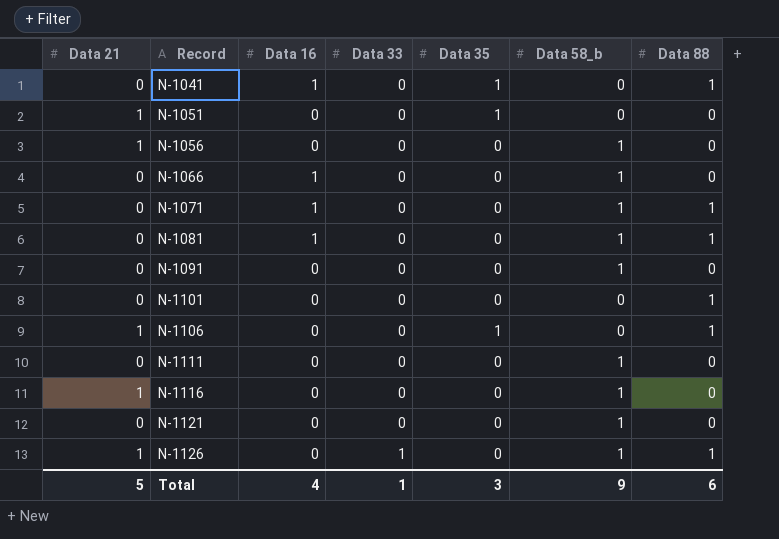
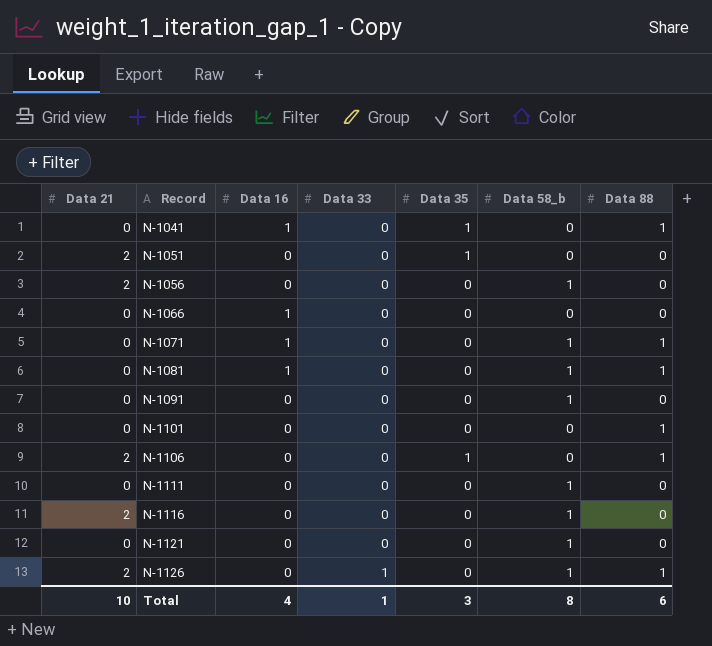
N-1051 | Data 21: 1 -> 2
N-1056 | Data 21: 1 -> 2
N-1066 | Data 58_b: 1 -> 0
N-1106 | Data 21: 1 -> 2
N-1116 | Data 21: 1 -> 2
N-1126 | Data 21: 1 -> 2
Total | Data 21: 5 -> 10
Total | Data 58_b: 9 -> 8

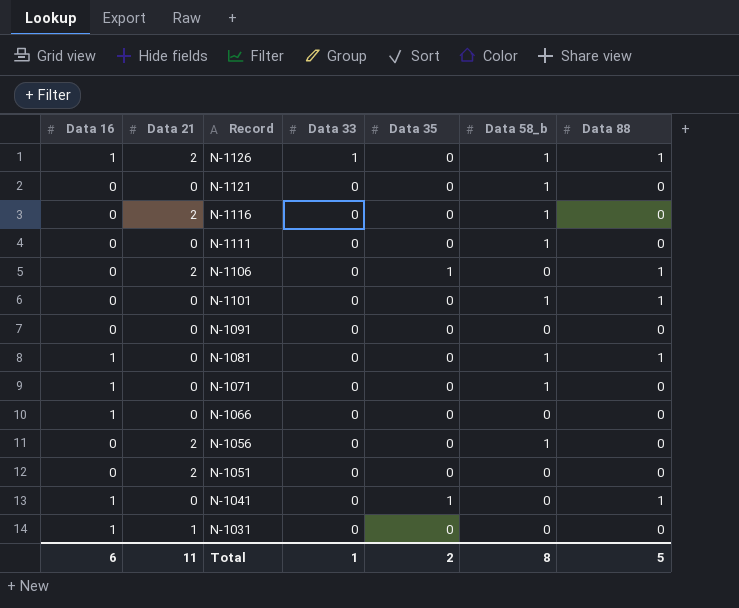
row order: Record ascending -> Record descending
column Data 16 | position: 3 -> 1
N-1126 | Data 16: 0 -> 1
N-1101 | Data 58_b: 0 -> 1
N-1091 | Data 58_b: 1 -> 0
N-1071 | Data 88: 1 -> 0
N-1051 | Data 35: 1 -> 0
row N-1031: none -> 1 | 1 | 0 | 0 | 0 | 0
Total | Data 16: 4 -> 6
Total | Data 21: 10 -> 11
Total | Data 35: 3 -> 2
Total | Data 88: 6 -> 5

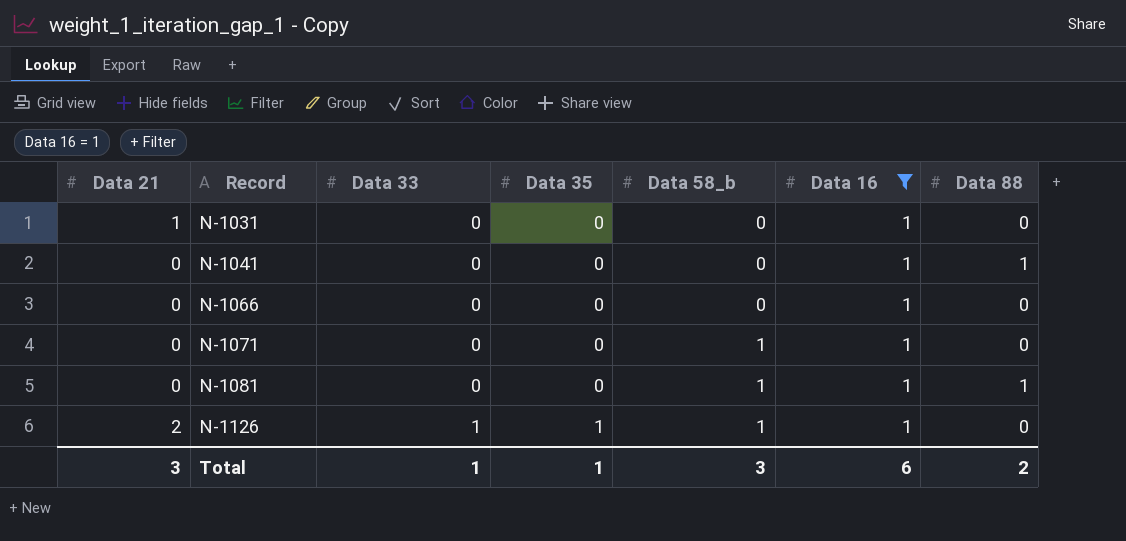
filter: none -> Data 16 = 1
row order: Record descending -> Record ascending
column Data 16 | position: 1 -> 6
N-1041 | Data 35: 1 -> 0
N-1126 | Data 35: 0 -> 1
N-1126 | Data 88: 1 -> 0
Total | Data 21: 11 -> 3
Total | Data 35: 2 -> 1
Total | Data 58_b: 8 -> 3
Total | Data 88: 5 -> 2

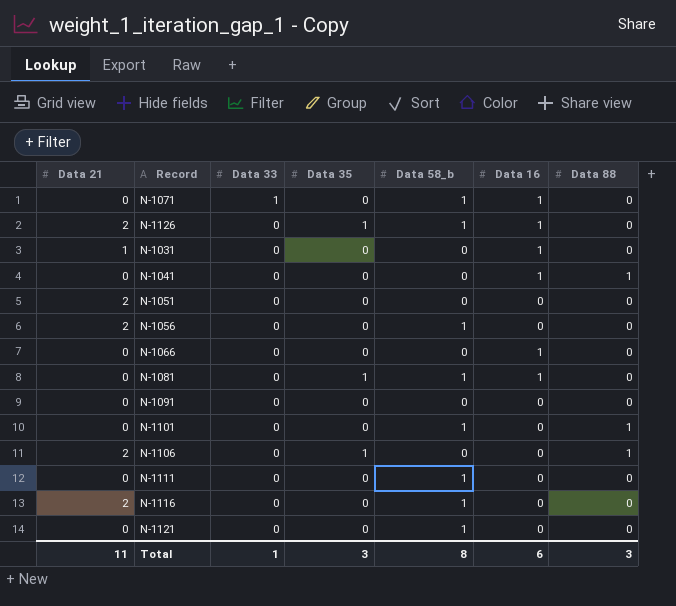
filter: Data 16 = 1 -> none
row order: Record ascending -> Data 33 descending
N-1071 | Data 33: 0 -> 1
N-1126 | Data 33: 1 -> 0
N-1081 | Data 35: 0 -> 1
N-1081 | Data 88: 1 -> 0
Total | Data 21: 3 -> 11
Total | Data 35: 1 -> 3
Total | Data 58_b: 3 -> 8
Total | Data 88: 2 -> 3

